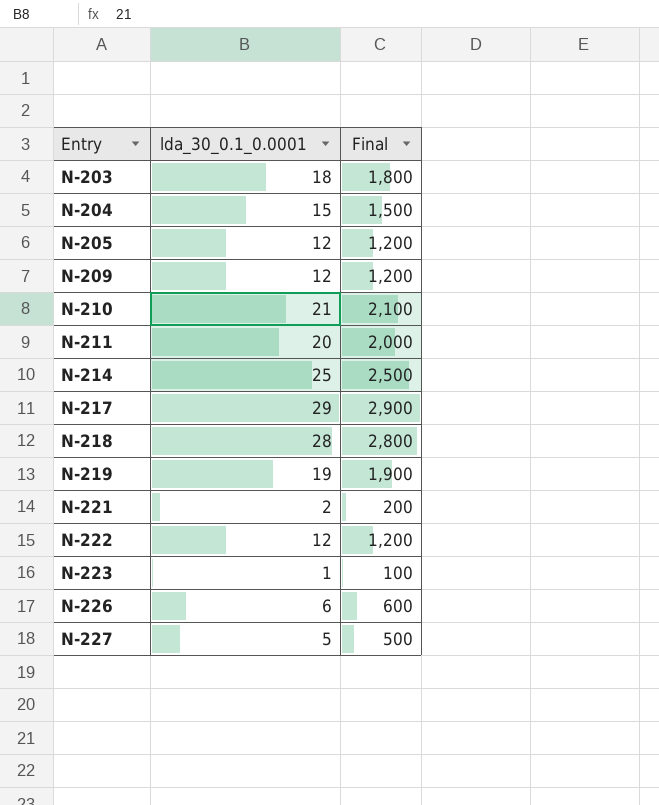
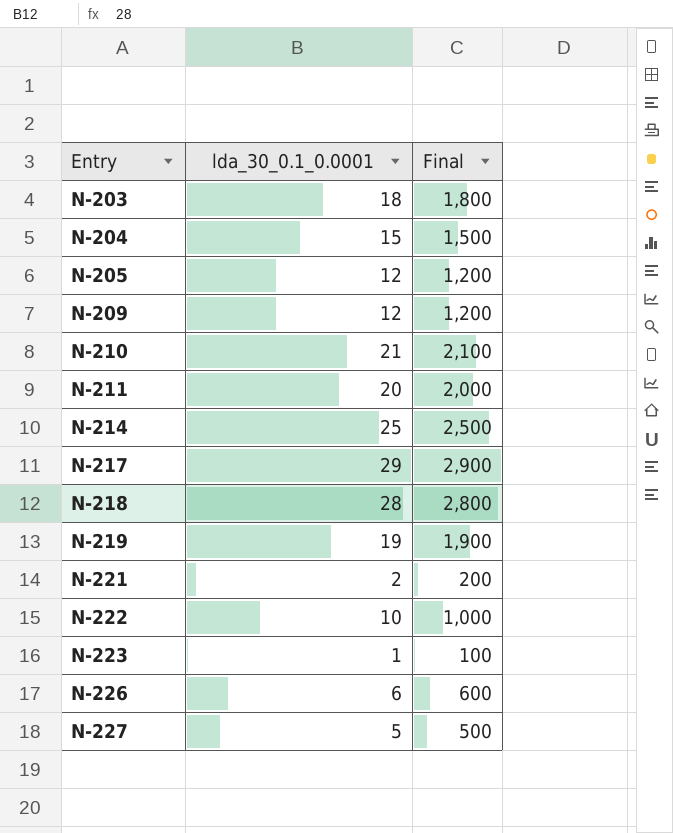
N-222 | lda_30_0.1_0.0001: 12 -> 10
N-222 | Final: 1,200 -> 1,000

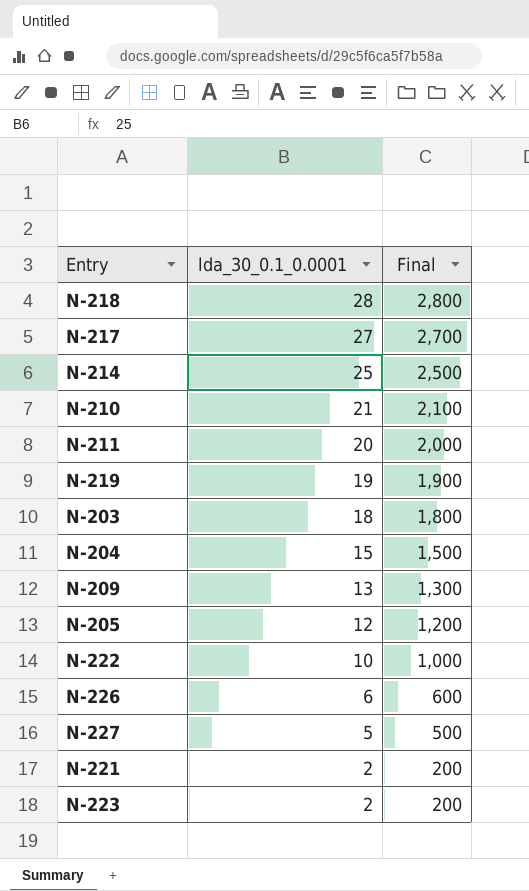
row order: Entry ascending -> lda_30_0.1_0.0001 descending
N-217 | lda_30_0.1_0.0001: 29 -> 27
N-217 | Final: 2,900 -> 2,700
N-209 | lda_30_0.1_0.0001: 12 -> 13
N-209 | Final: 1,200 -> 1,300
N-223 | lda_30_0.1_0.0001: 1 -> 2
N-223 | Final: 100 -> 200

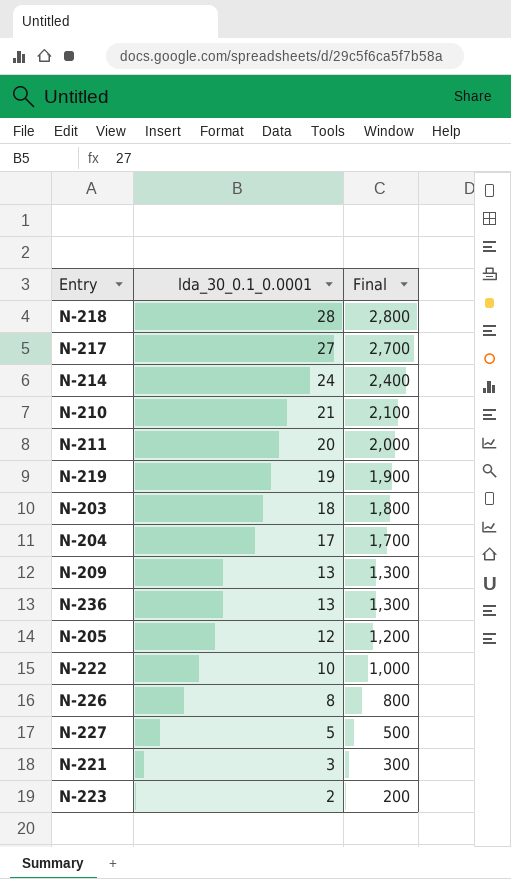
N-214 | lda_30_0.1_0.0001: 25 -> 24
N-214 | Final: 2,500 -> 2,400
N-204 | lda_30_0.1_0.0001: 15 -> 17
N-204 | Final: 1,500 -> 1,700
row N-236: none -> 13 | 1,300
N-226 | lda_30_0.1_0.0001: 6 -> 8
N-226 | Final: 600 -> 800
N-221 | lda_30_0.1_0.0001: 2 -> 3
N-221 | Final: 200 -> 300

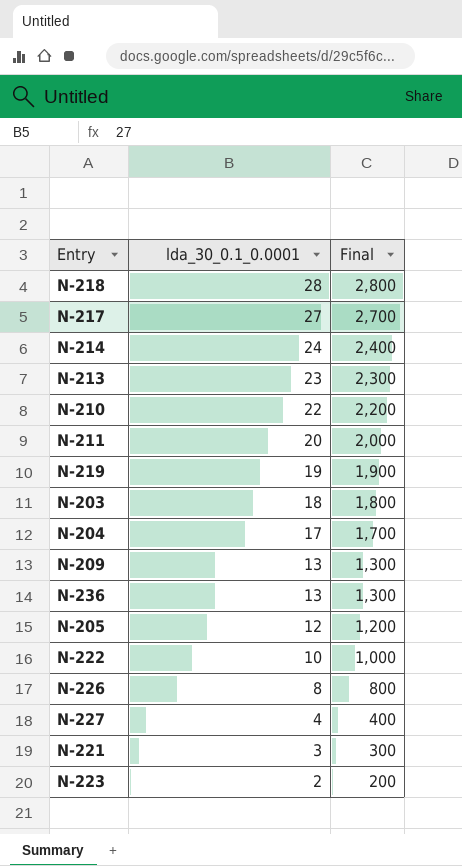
row N-213: none -> 23 | 2,300
N-210 | lda_30_0.1_0.0001: 21 -> 22
N-210 | Final: 2,100 -> 2,200
N-227 | lda_30_0.1_0.0001: 5 -> 4
N-227 | Final: 500 -> 400

